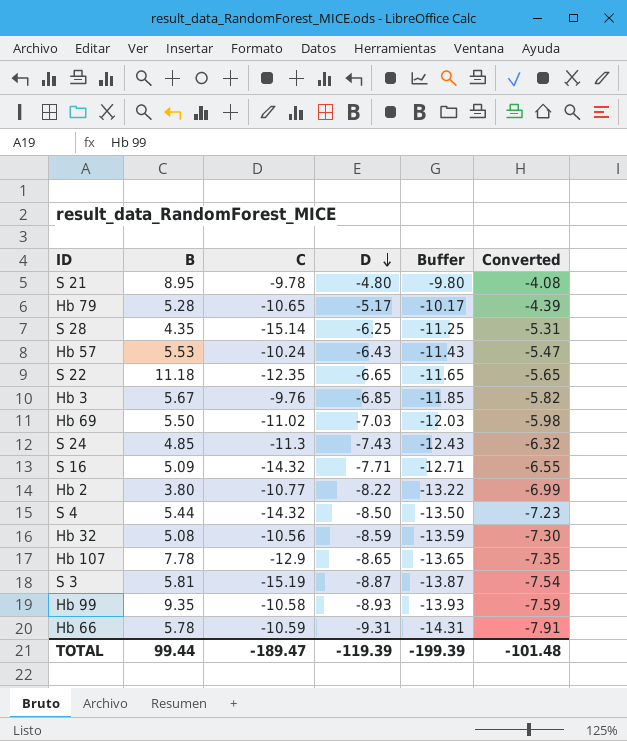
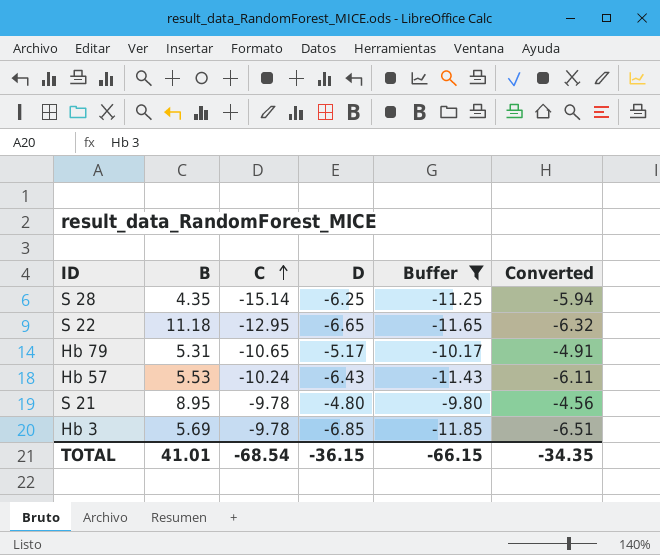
filter: none -> Buffer >= -11.85
row order: D descending -> C ascending
column Converted | formula: [D] * 0.85 -> [D] * 0.95
S 22 | C: -12.35 -> -12.95
Hb 79 | B: 5.28 -> 5.31
Hb 3 | B: 5.67 -> 5.69
Hb 3 | C: -9.76 -> -9.78
TOTAL | B: 99.44 -> 41.01
TOTAL | C: -189.47 -> -68.54
TOTAL | D: -119.39 -> -36.15
TOTAL | Buffer: -199.39 -> -66.15
TOTAL | Converted: -101.48 -> -34.35

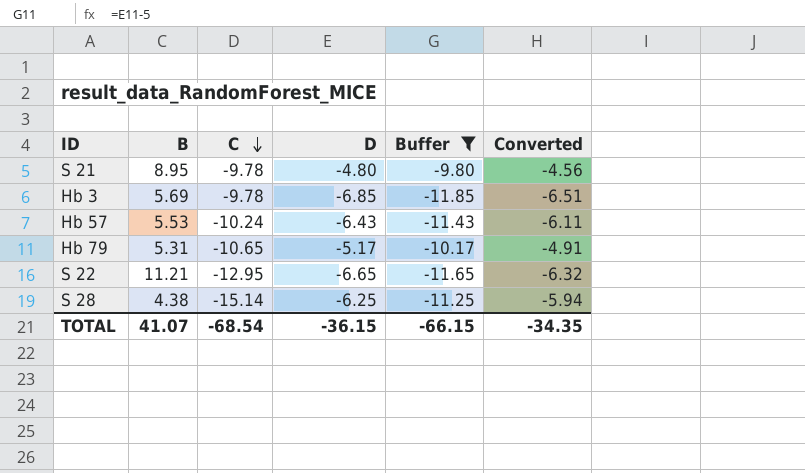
row order: C ascending -> C descending
S 22 | B: 11.18 -> 11.21
S 28 | B: 4.35 -> 4.38
TOTAL | B: 41.01 -> 41.07

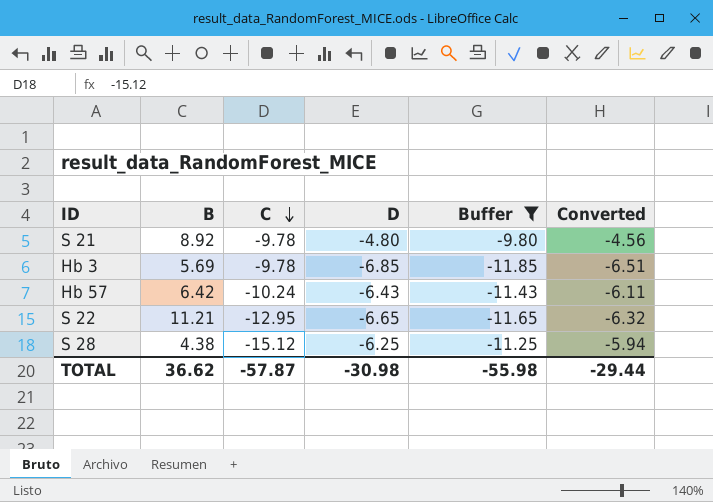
row Hb 79: 5.31 | -10.65 | -5.17 | -10.17 | -4.91 -> none
S 21 | B: 8.95 -> 8.92
Hb 57 | B: 5.53 -> 6.42
S 28 | C: -15.14 -> -15.12
TOTAL | B: 41.07 -> 36.62
TOTAL | C: -68.54 -> -57.87
TOTAL | D: -36.15 -> -30.98
TOTAL | Buffer: -66.15 -> -55.98
TOTAL | Converted: -34.35 -> -29.44

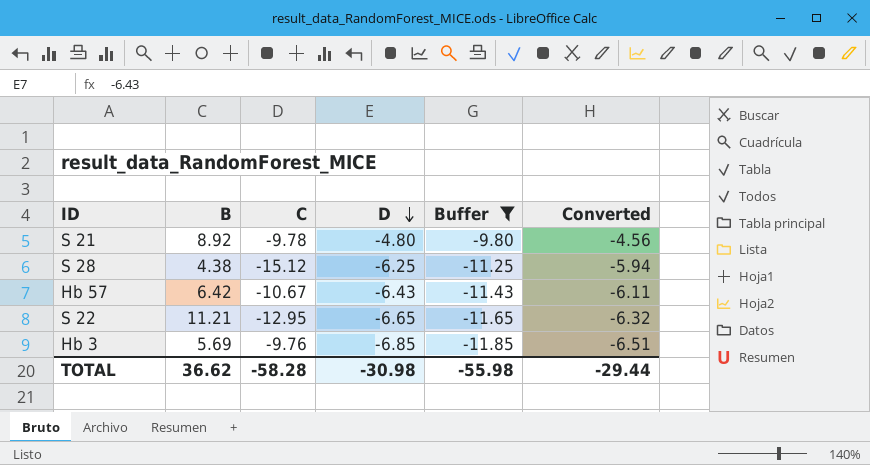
row order: C descending -> D descending
Hb 57 | C: -10.24 -> -10.67
Hb 3 | C: -9.78 -> -9.76
TOTAL | C: -57.87 -> -58.28

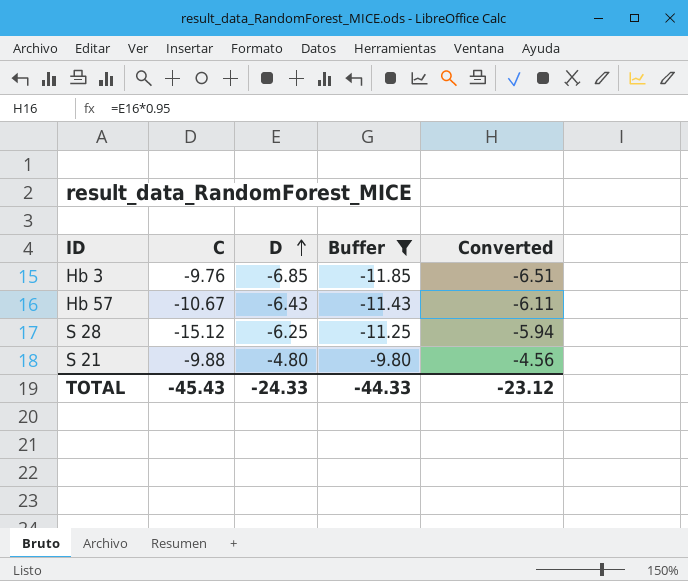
row order: D descending -> D ascending
column B | position: 2 -> none
row S 22: 11.21 | -12.95 | -6.65 | -11.65 | -6.32 -> none
S 21 | C: -9.78 -> -9.88
TOTAL | C: -58.28 -> -45.43
TOTAL | D: -30.98 -> -24.33
TOTAL | Buffer: -55.98 -> -44.33
TOTAL | Converted: -29.44 -> -23.12

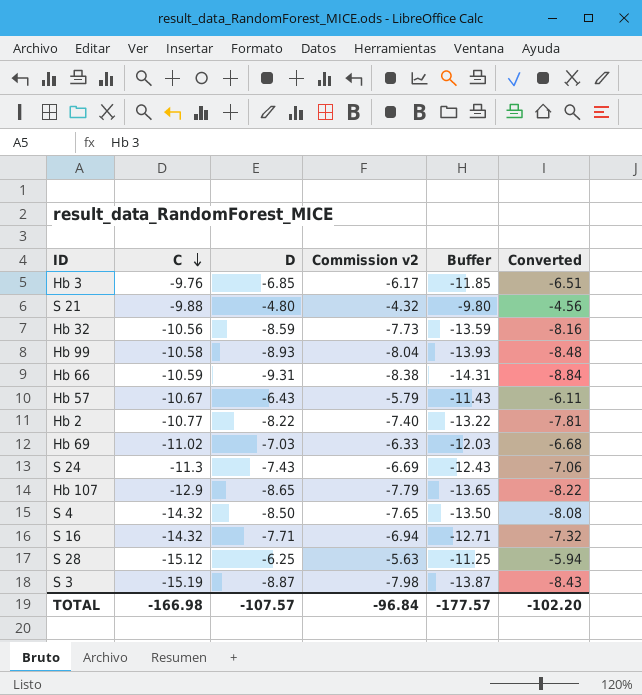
filter: Buffer >= -11.85 -> none
row order: D ascending -> C descending
column Commission v2 | formula: none -> [D] * 0.9
TOTAL | C: -45.43 -> -166.98
TOTAL | D: -24.33 -> -107.57
TOTAL | Buffer: -44.33 -> -177.57
TOTAL | Converted: -23.12 -> -102.20

